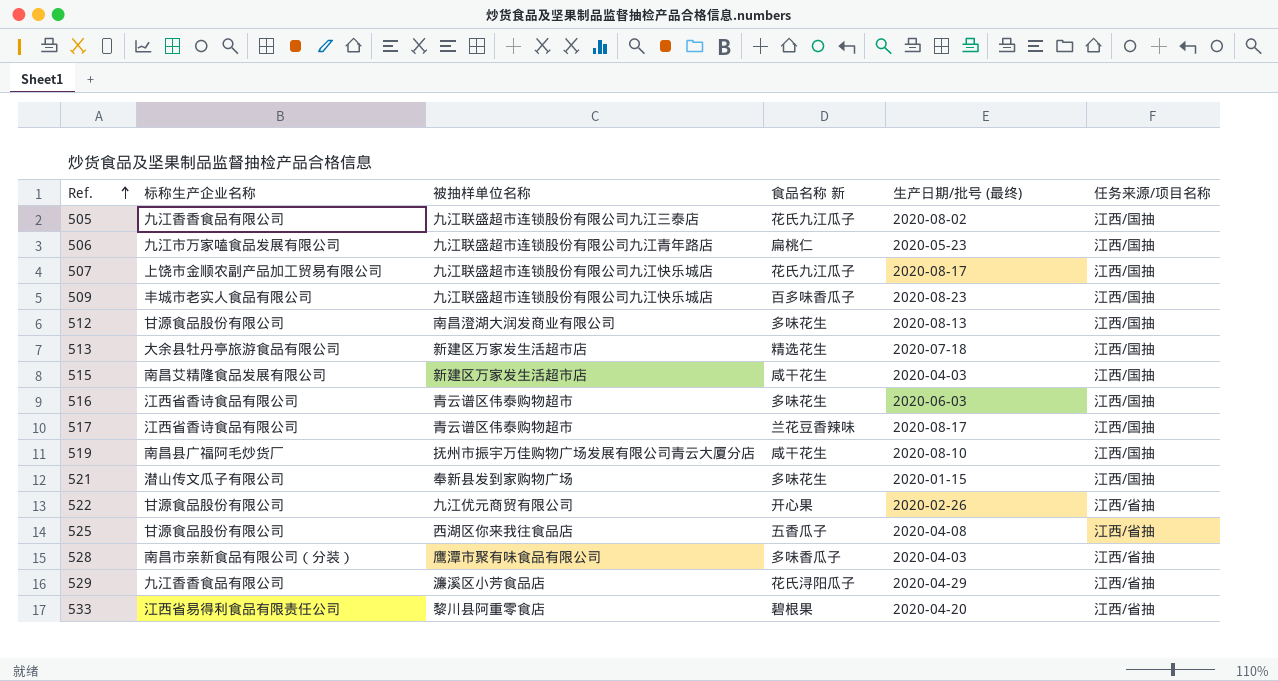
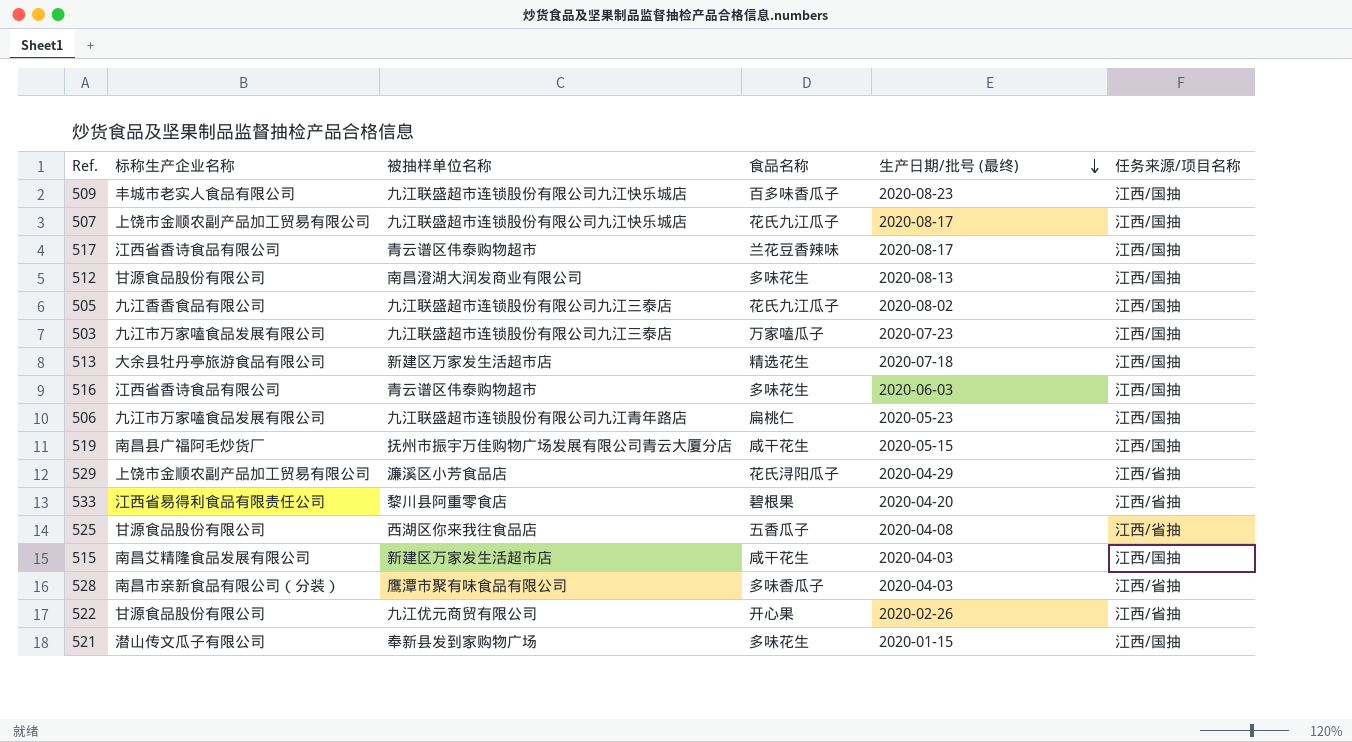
row order: Ref. ascending -> 生产日期/批号 (最终) descending
column name: 食品名称 新 -> 食品名称
row 503: none -> 九江市万家嗑食品发展有限公司 | 九江联盛超市连锁股份有限公司九江三泰店 | 万家嗑瓜子 | 2020-07-23 | 江西/国抽
519 | 生产日期/批号 (最终): 2020-08-10 -> 2020-05-15
529 | 标称生产企业名称: 九江香香食品有限公司 -> 上饶市金顺农副产品加工贸易有限公司

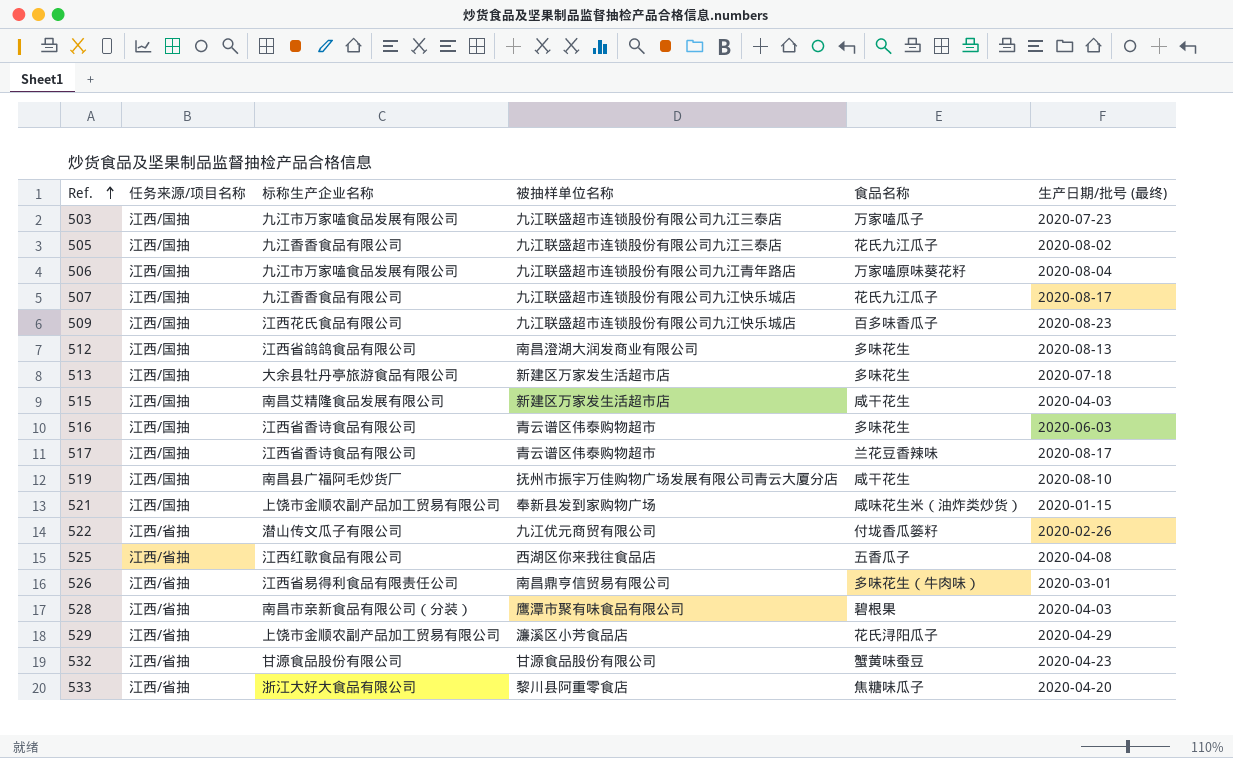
row order: 生产日期/批号 (最终) descending -> Ref. ascending
column 任务来源/项目名称 | position: 6 -> 2
506 | 食品名称: 扁桃仁 -> 万家嗑原味葵花籽
506 | 生产日期/批号 (最终): 2020-05-23 -> 2020-08-04
507 | 标称生产企业名称: 上饶市金顺农副产品加工贸易有限公司 -> 九江香香食品有限公司
509 | 标称生产企业名称: 丰城市老实人食品有限公司 -> 江西花氏食品有限公司
512 | 标称生产企业名称: 甘源食品股份有限公司 -> 江西省鸽鸽食品有限公司
513 | 食品名称: 精选花生 -> 多味花生
519 | 生产日期/批号 (最终): 2020-05-15 -> 2020-08-10
521 | 标称生产企业名称: 潜山传文瓜子有限公司 -> 上饶市金顺农副产品加工贸易有限公司
521 | 食品名称: 多味花生 -> 咸味花生米（油炸类炒货）
522 | 标称生产企业名称: 甘源食品股份有限公司 -> 潜山传文瓜子有限公司
522 | 食品名称: 开心果 -> 付垅香瓜篓籽
525 | 标称生产企业名称: 甘源食品股份有限公司 -> 江西红歌食品有限公司
row 526: none -> 江西/省抽 | 江西省易得利食品有限责任公司 | 南昌鼎亨信贸易有限公司 | 多味花生（牛肉味） | 2020-03-01
528 | 食品名称: 多味香瓜子 -> 碧根果
row 532: none -> 江西/省抽 | 甘源食品股份有限公司 | 甘源食品股份有限公司 | 蟹黄味蚕豆 | 2020-04-23
533 | 标称生产企业名称: 江西省易得利食品有限责任公司 -> 浙江大好大食品有限公司
533 | 食品名称: 碧根果 -> 焦糖味瓜子

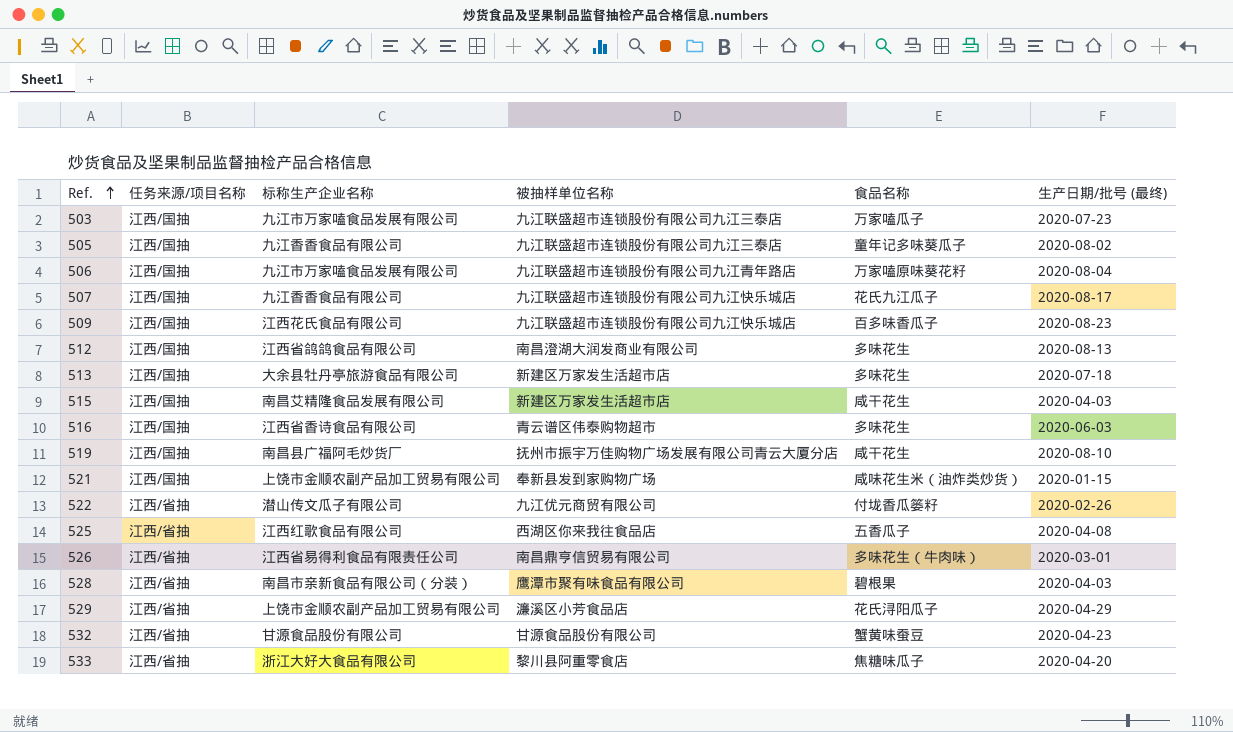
row 517: 江西/国抽 | 江西省香诗食品有限公司 | 青云谱区伟泰购物超市 | 兰花豆香辣味 | 2020-08-17 -> none
505 | 食品名称: 花氏九江瓜子 -> 童年记多味葵瓜子

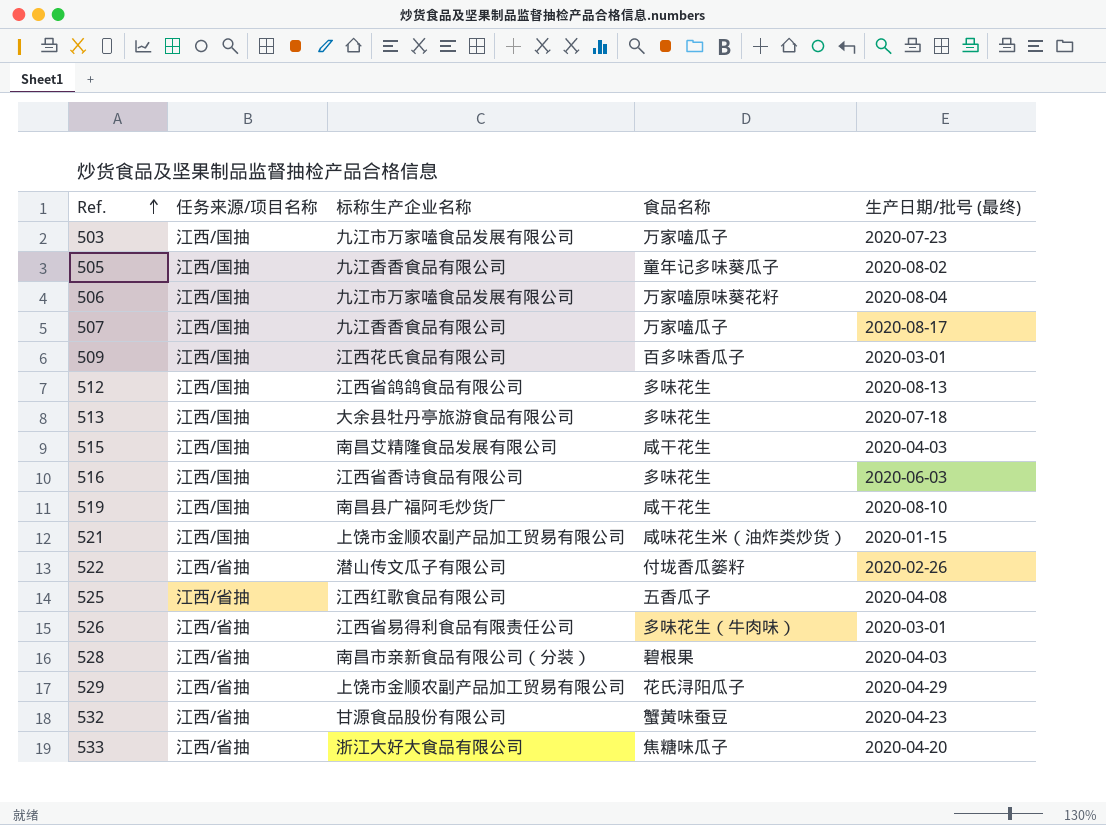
column 被抽样单位名称 | position: 4 -> none
507 | 食品名称: 花氏九江瓜子 -> 万家嗑瓜子
509 | 生产日期/批号 (最终): 2020-08-23 -> 2020-03-01

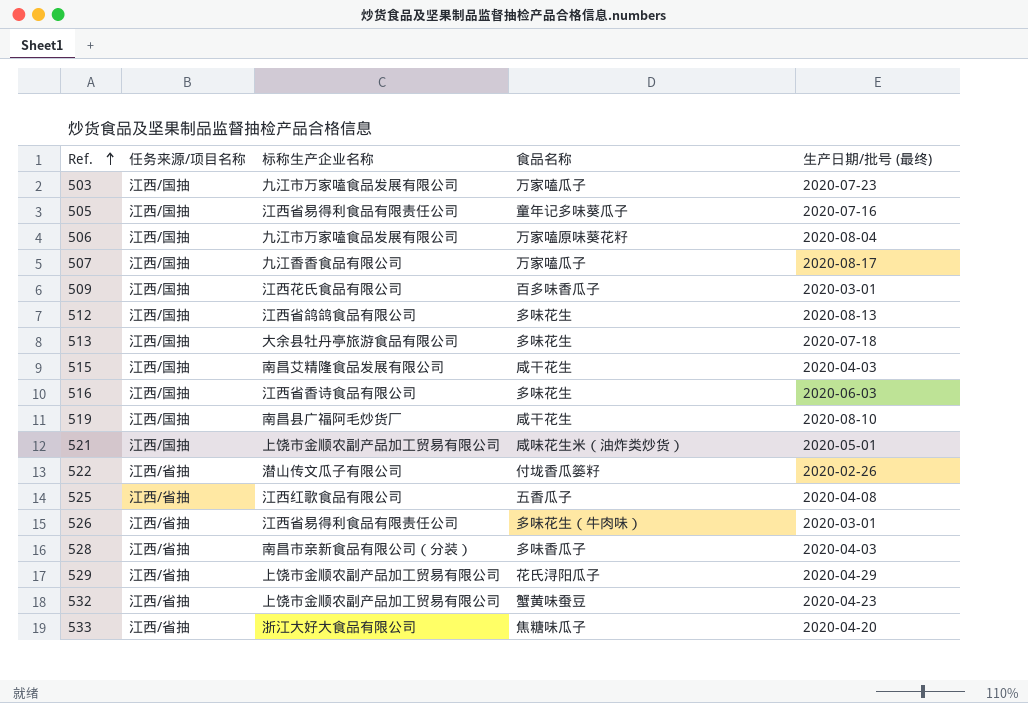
505 | 标称生产企业名称: 九江香香食品有限公司 -> 江西省易得利食品有限责任公司
505 | 生产日期/批号 (最终): 2020-08-02 -> 2020-07-16
521 | 生产日期/批号 (最终): 2020-01-15 -> 2020-05-01
528 | 食品名称: 碧根果 -> 多味香瓜子
532 | 标称生产企业名称: 甘源食品股份有限公司 -> 上饶市金顺农副产品加工贸易有限公司

